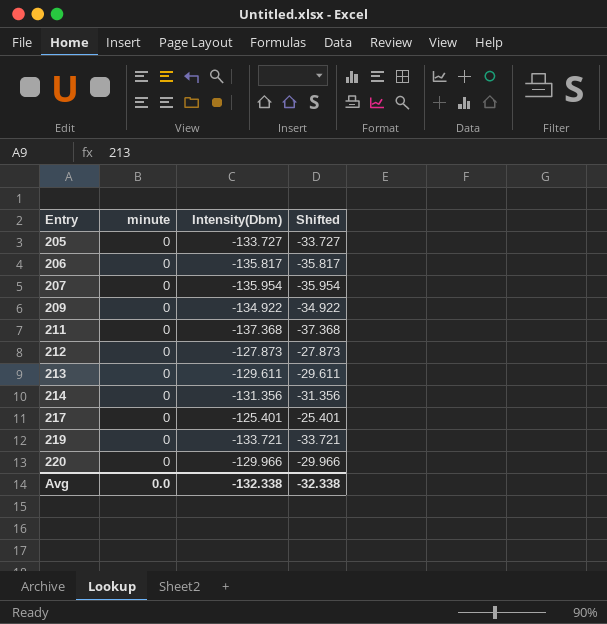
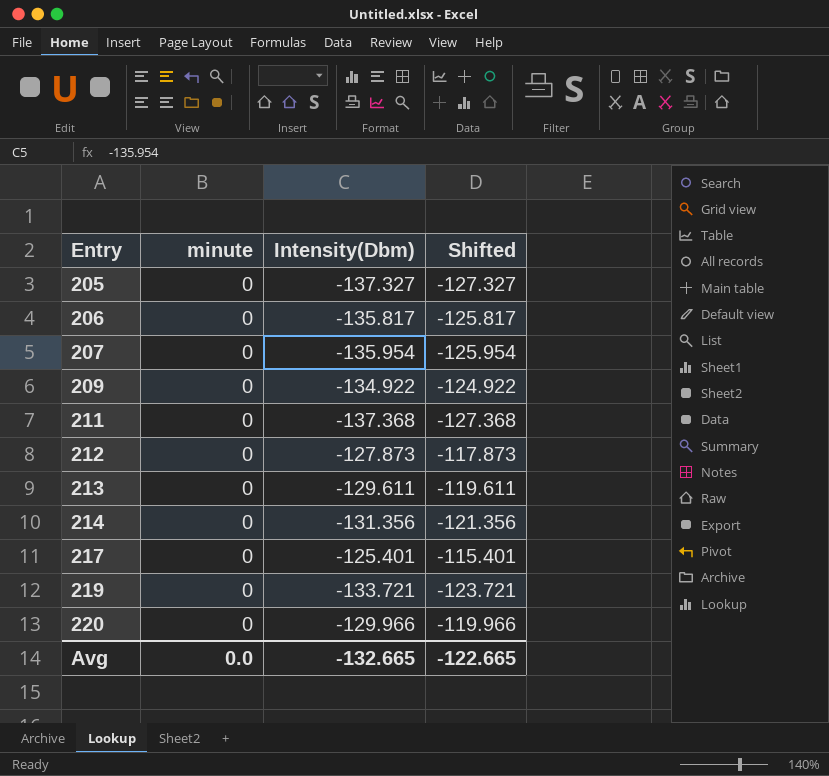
column Shifted | formula: [Intensity(Dbm)] + 100 -> [Intensity(Dbm)] + 10
205 | Intensity(Dbm): -133.727 -> -137.327
Avg | Intensity(Dbm): -132.338 -> -132.665
Avg | Shifted: -32.338 -> -122.665

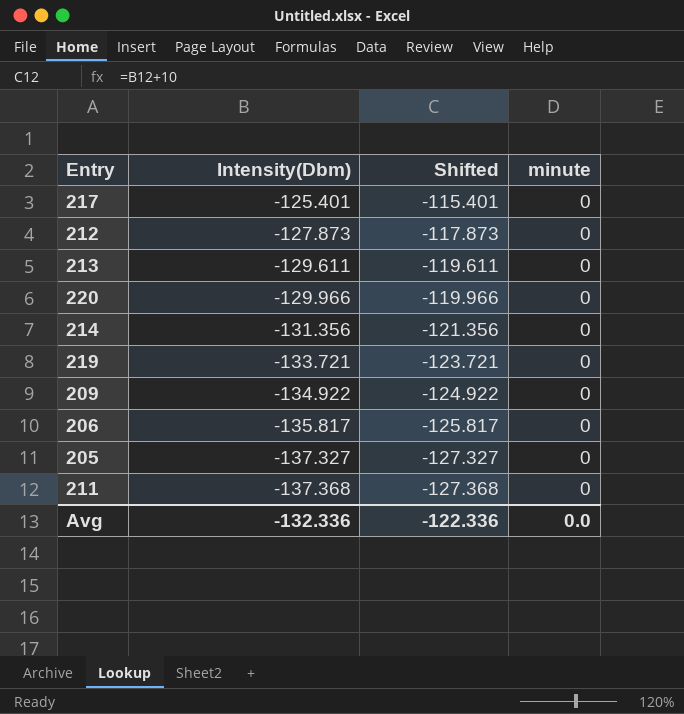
row order: Entry ascending -> Intensity(Dbm) descending
column minute | position: 2 -> 4
row 207: 0 | -135.954 | -125.954 -> none
Avg | Intensity(Dbm): -132.665 -> -132.336
Avg | Shifted: -122.665 -> -122.336

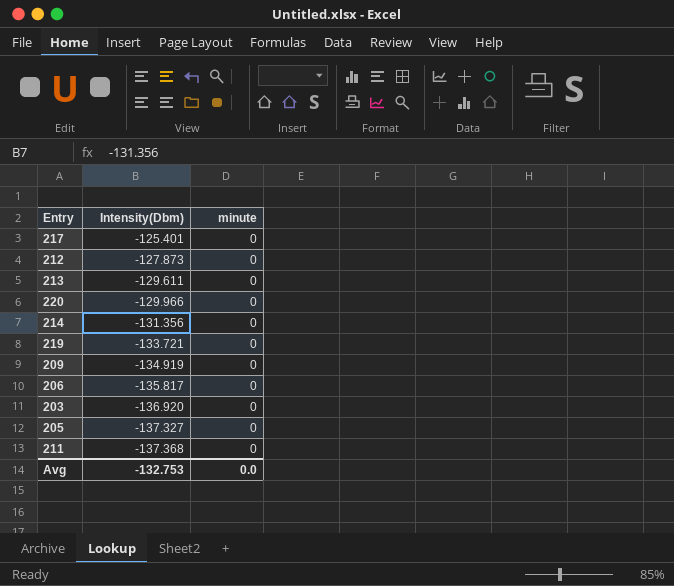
column Shifted | formula: [Intensity(Dbm)] + 10 -> none
209 | Intensity(Dbm): -134.922 -> -134.919
row 203: none -> -136.920 | 0
Avg | Intensity(Dbm): -132.336 -> -132.753

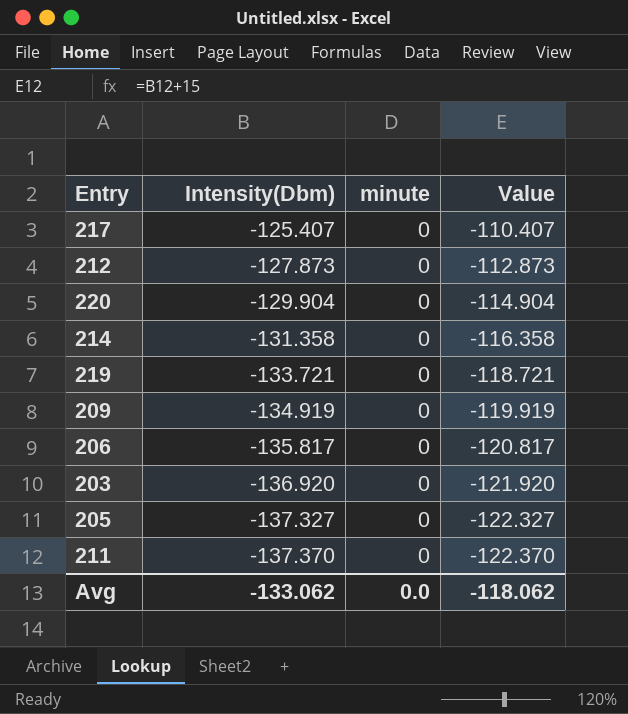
column Value | formula: none -> [Intensity(Dbm)] + 15
row 213: -129.611 | 0 -> none
217 | Intensity(Dbm): -125.401 -> -125.407
220 | Intensity(Dbm): -129.966 -> -129.904
214 | Intensity(Dbm): -131.356 -> -131.358
211 | Intensity(Dbm): -137.368 -> -137.370
Avg | Intensity(Dbm): -132.753 -> -133.062

